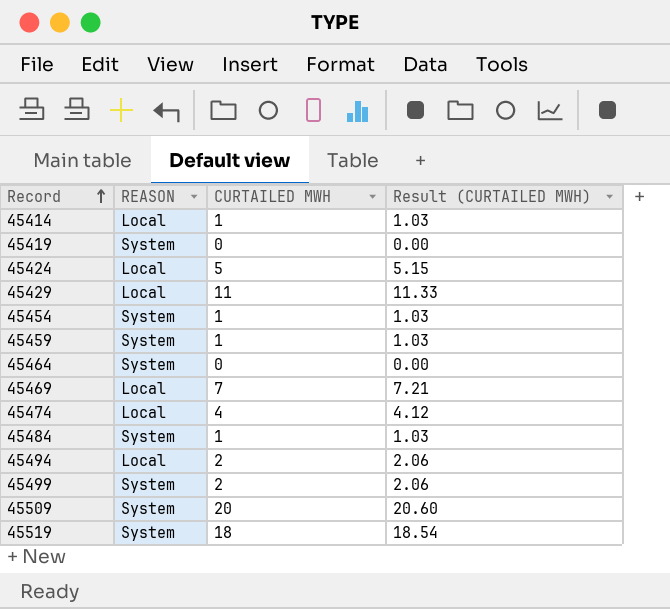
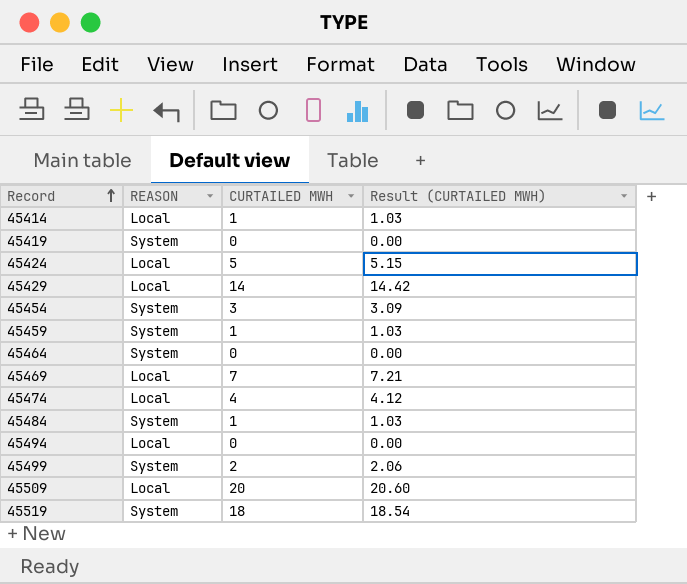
45429 | CURTAILED MWH: 11 -> 14
45429 | Result (CURTAILED MWH): 11.33 -> 14.42
45454 | CURTAILED MWH: 1 -> 3
45454 | Result (CURTAILED MWH): 1.03 -> 3.09
45494 | CURTAILED MWH: 2 -> 0
45494 | Result (CURTAILED MWH): 2.06 -> 0.00
45509 | REASON: System -> Local

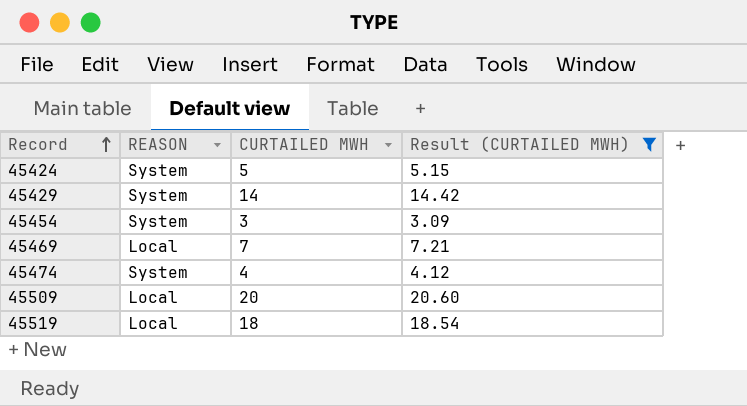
filter: none -> Result (CURTAILED MWH) >= 3.09
45424 | REASON: Local -> System
45429 | REASON: Local -> System
45474 | REASON: Local -> System
45519 | REASON: System -> Local

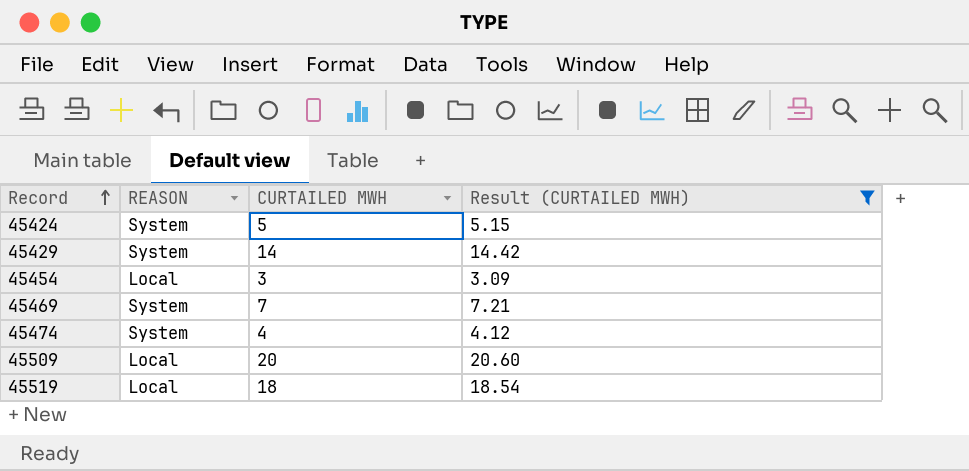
45454 | REASON: System -> Local
45469 | REASON: Local -> System

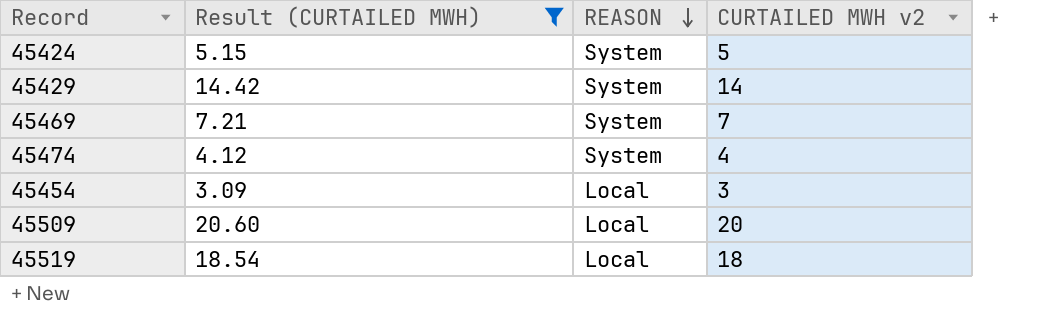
row order: Record ascending -> REASON descending
column Result (CURTAILED MWH) | position: 4 -> 2
column name: CURTAILED MWH -> CURTAILED MWH v2

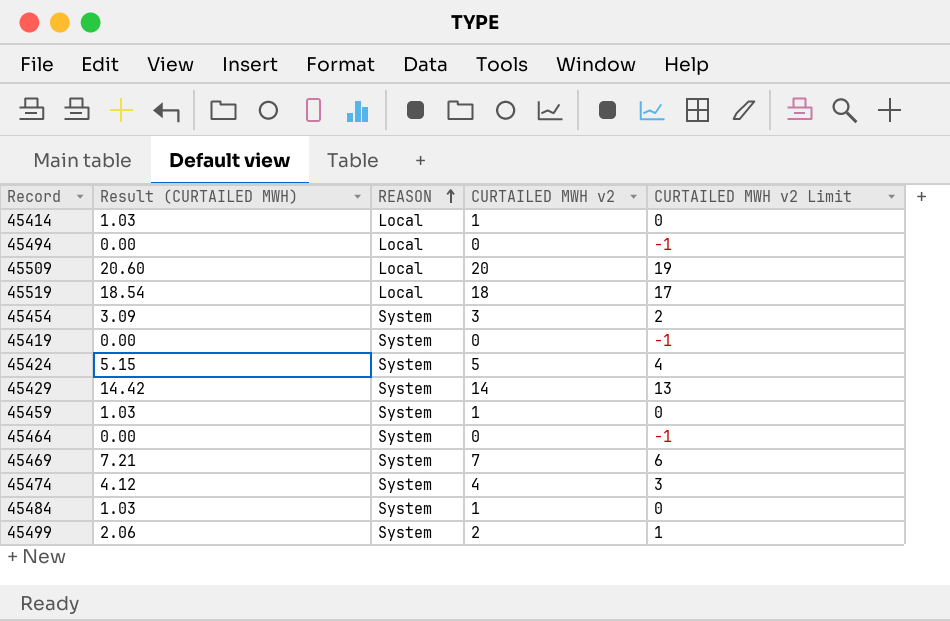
filter: Result (CURTAILED MWH) >= 3.09 -> none
row order: REASON descending -> REASON ascending
column CURTAILED MWH v2 Limit | formula: none -> [CURTAILED MWH v2] - 1
45454 | REASON: Local -> System

